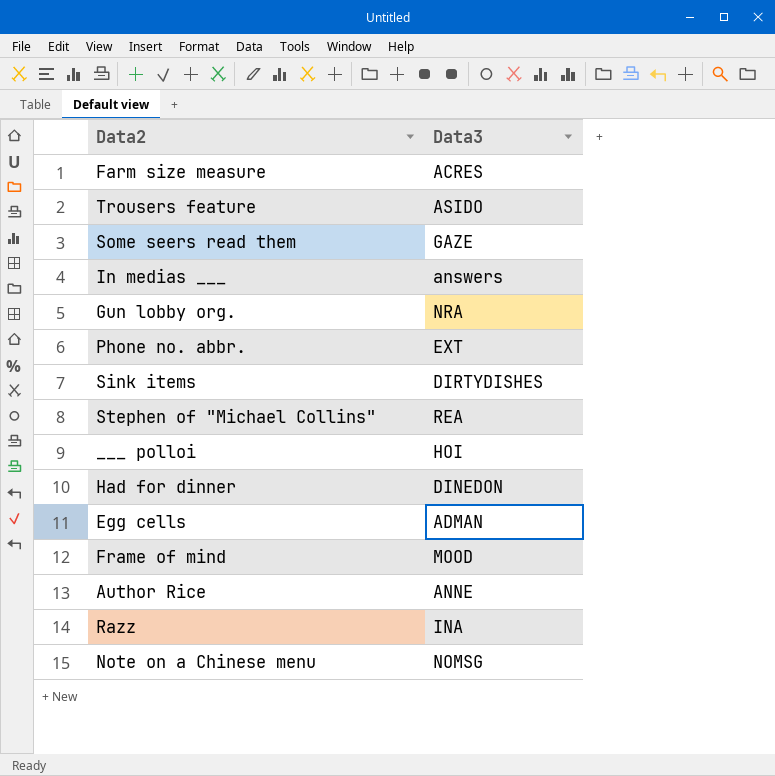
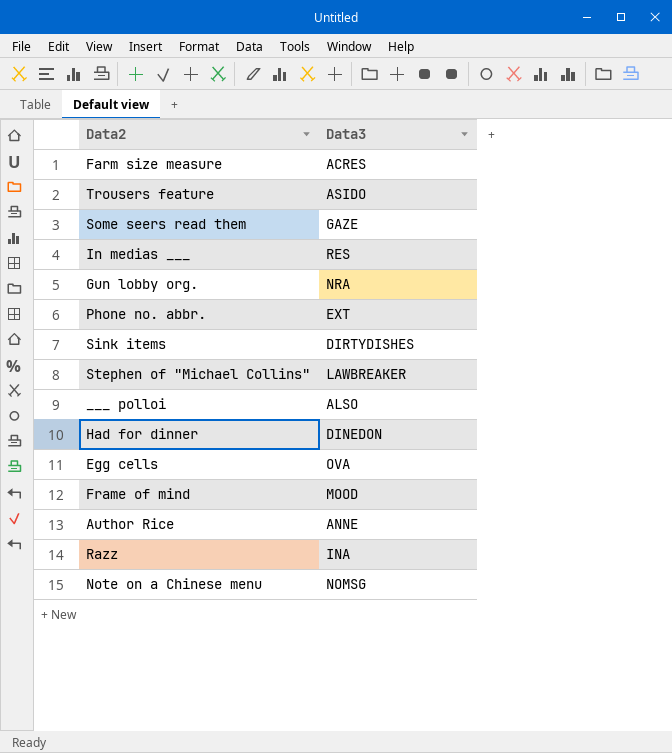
In medias ___ | Data3: answers -> RES
Stephen of "Michael Collins" | Data3: REA -> LAWBREAKER
___ polloi | Data3: HOI -> ALSO
Egg cells | Data3: ADMAN -> OVA

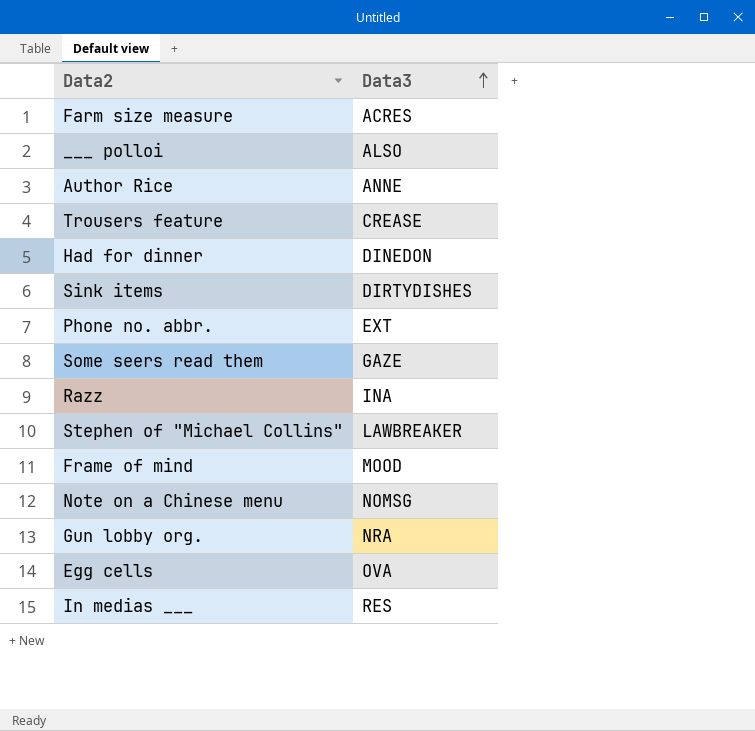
row order: none -> Data3 ascending
Trousers feature | Data3: ASIDO -> CREASE

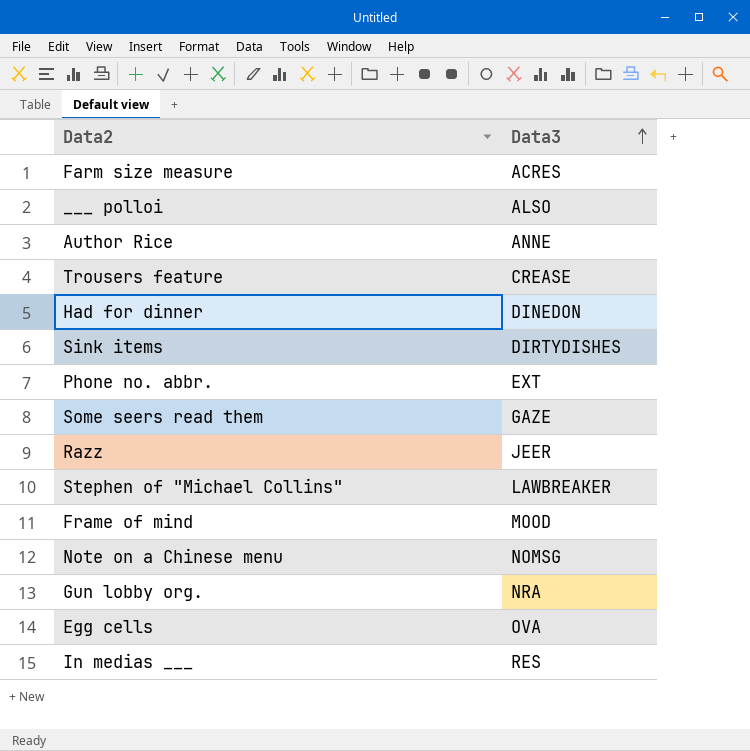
Razz | Data3: INA -> JEER

